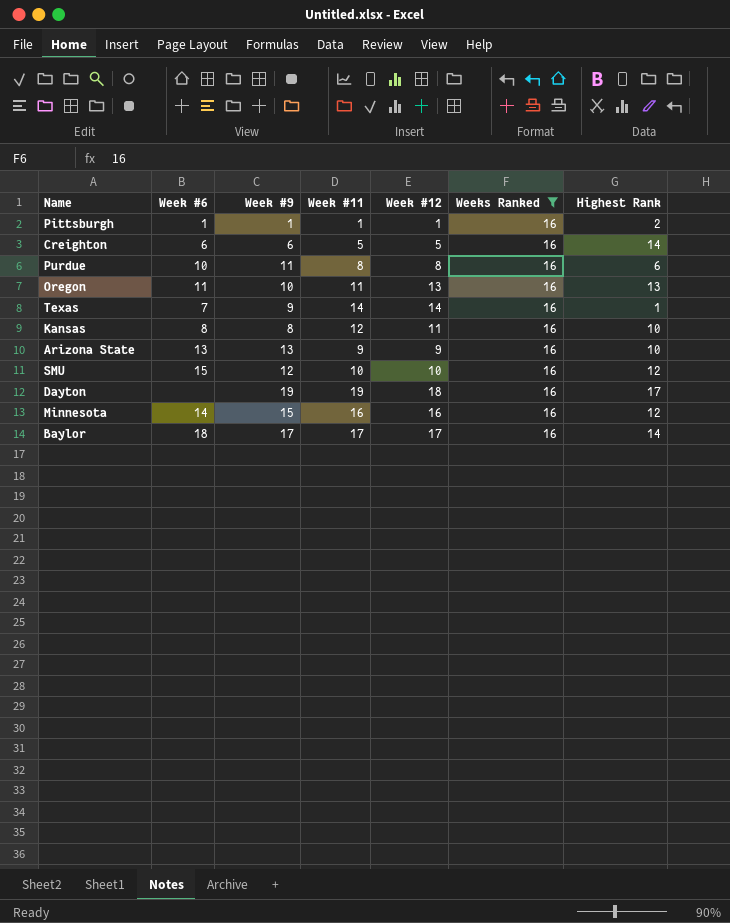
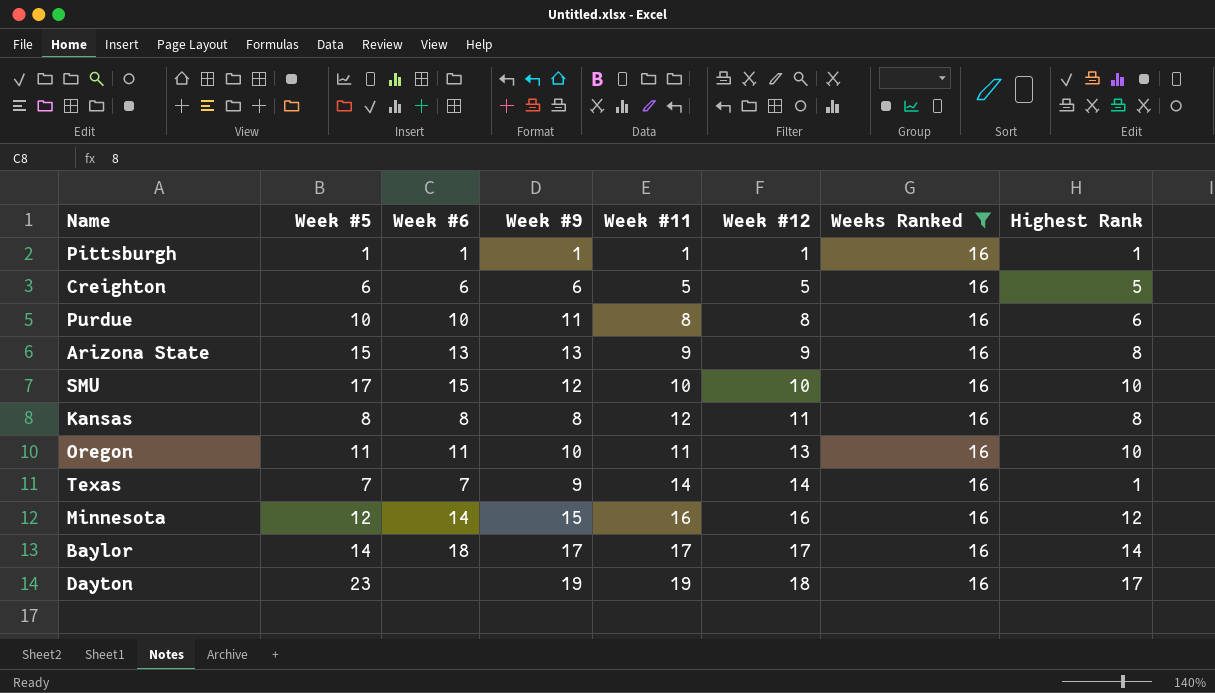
row order: none -> Week #12 ascending
column Week #5 | position: none -> 2
Pittsburgh | Highest Rank: 2 -> 1
Creighton | Highest Rank: 14 -> 5
Arizona State | Highest Rank: 10 -> 8
SMU | Highest Rank: 12 -> 10
Kansas | Highest Rank: 10 -> 8
Oregon | Highest Rank: 13 -> 10

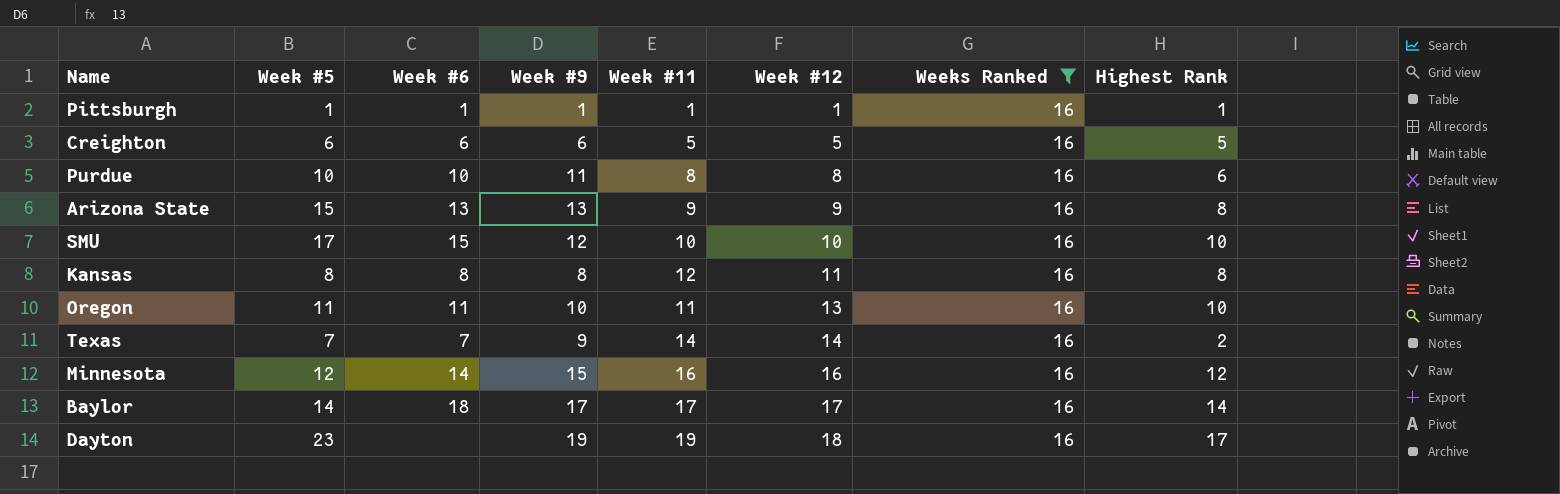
Texas | Highest Rank: 1 -> 2

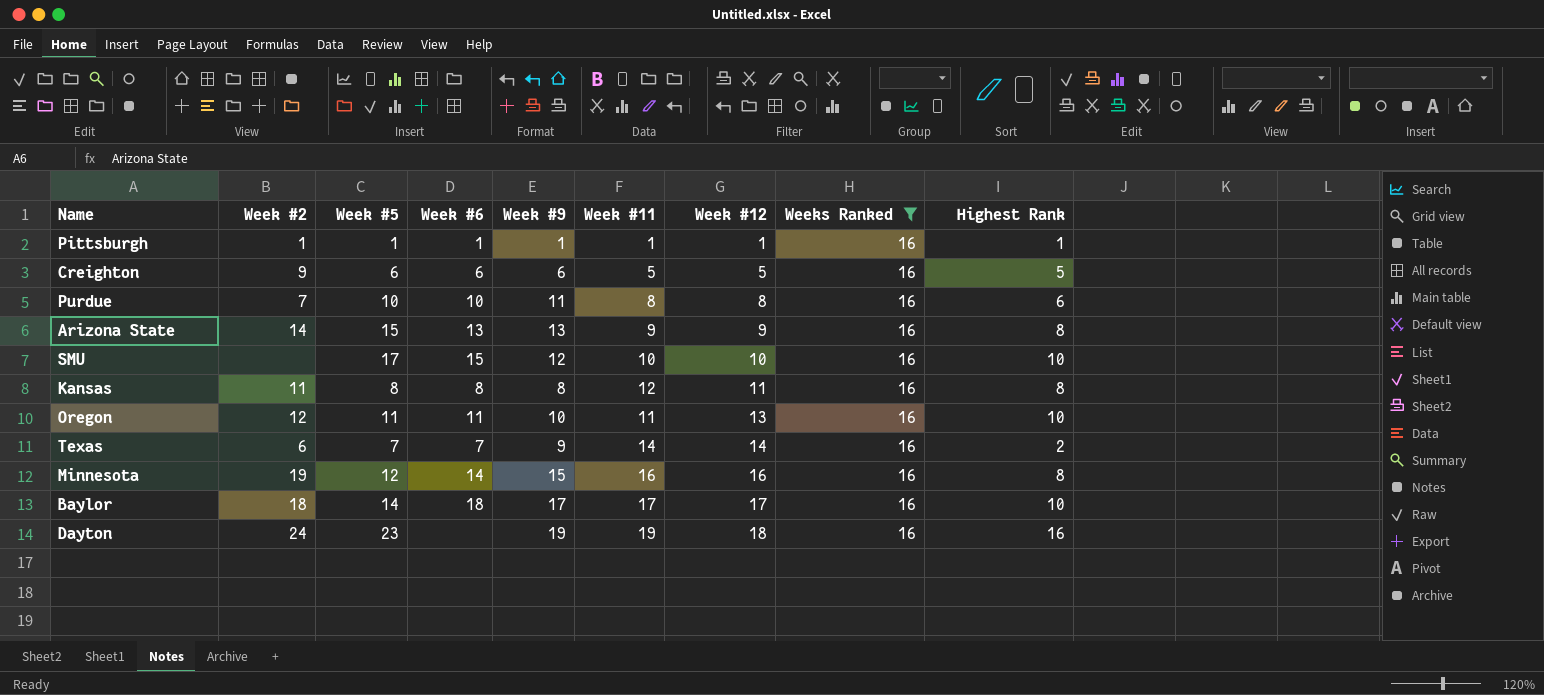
column Week #2 | position: none -> 2
Minnesota | Highest Rank: 12 -> 8
Baylor | Highest Rank: 14 -> 10
Dayton | Highest Rank: 17 -> 16

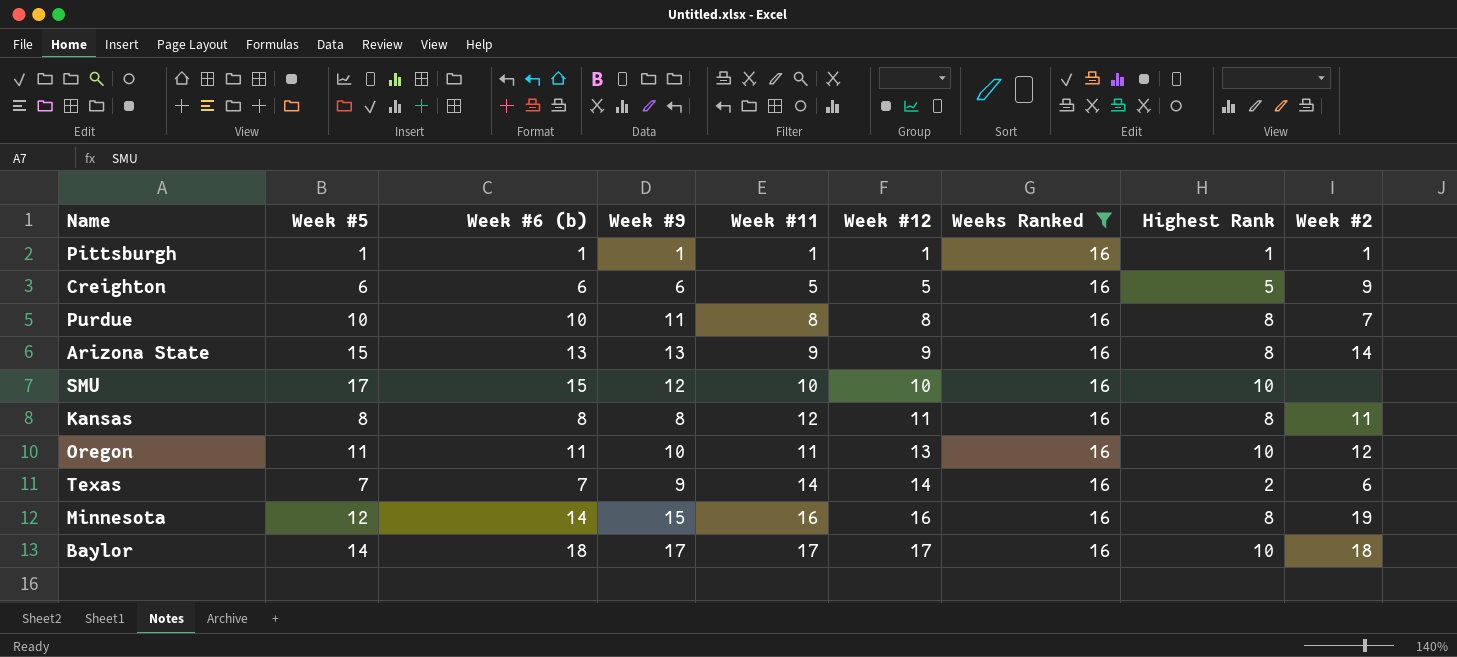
column name: Week #6 -> Week #6 (b)
column Week #2 | position: 2 -> 9
row Dayton: 24 | 23 | none | 19 | 19 | 18 | 16 | 16 -> none
Purdue | Highest Rank: 6 -> 8

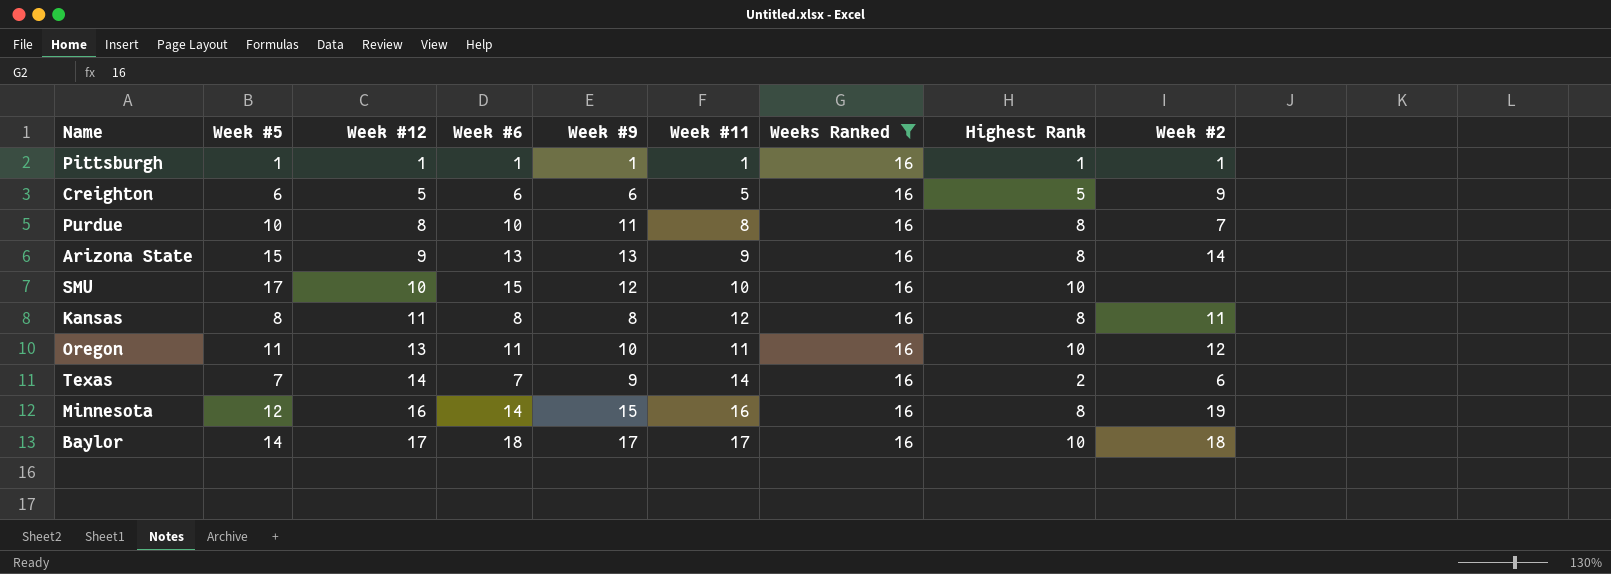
column Week #12 | position: 6 -> 3
column name: Week #6 (b) -> Week #6

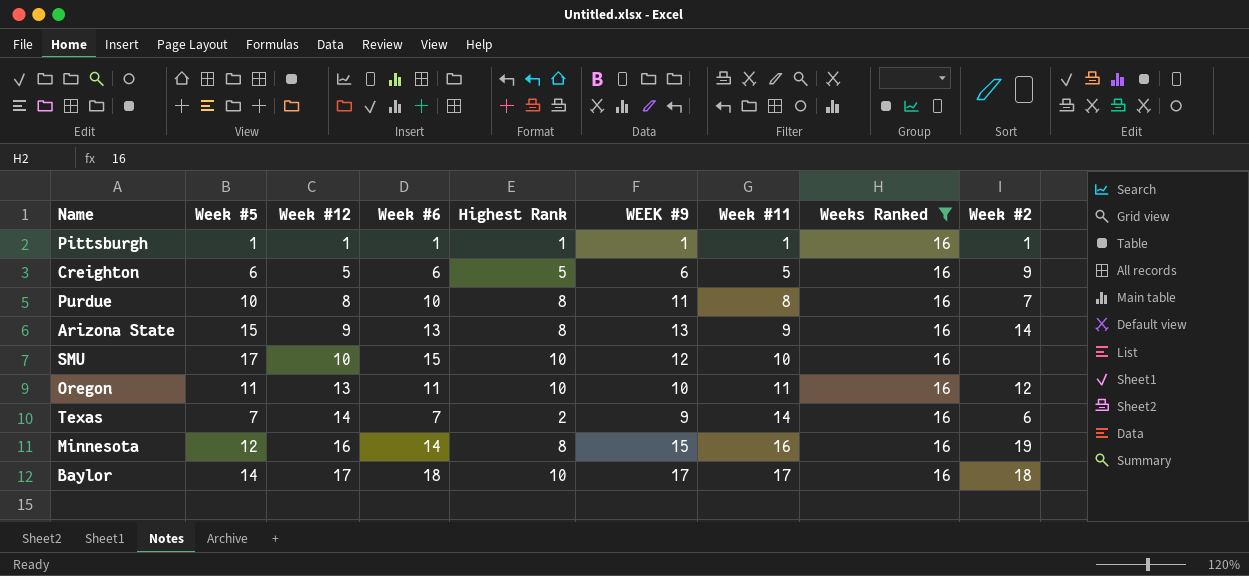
column Highest Rank | position: 8 -> 5
column name: Week #9 -> WEEK #9
row Kansas: 8 | 11 | 8 | 8 | 12 | 16 | 8 | 11 -> none

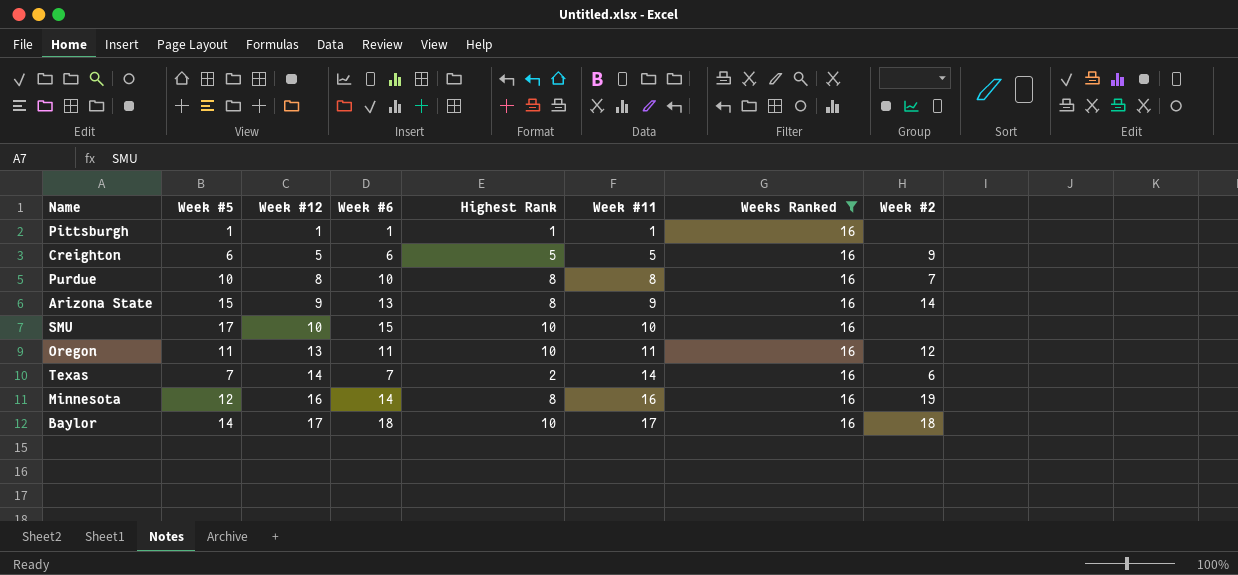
column WEEK #9 | position: 6 -> none
Pittsburgh | Week #2: 1 -> none

